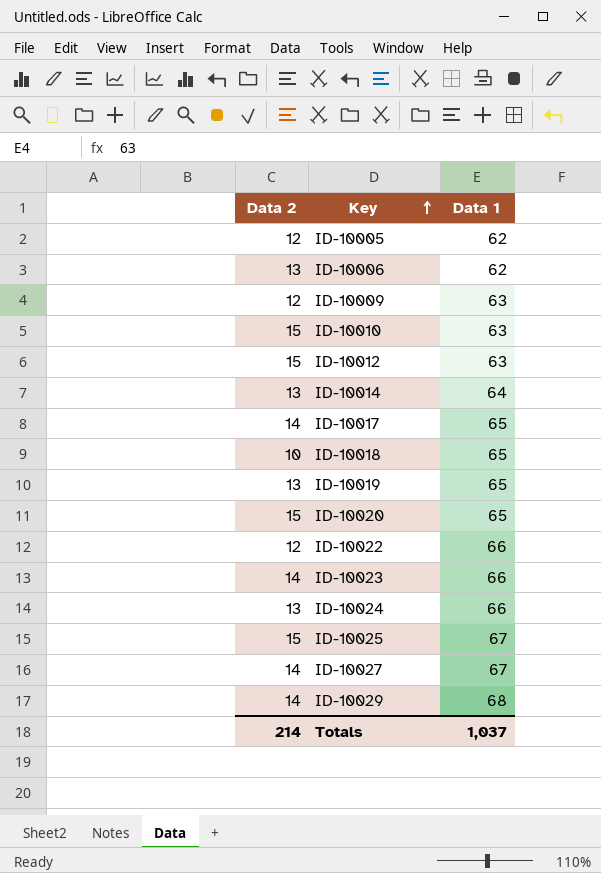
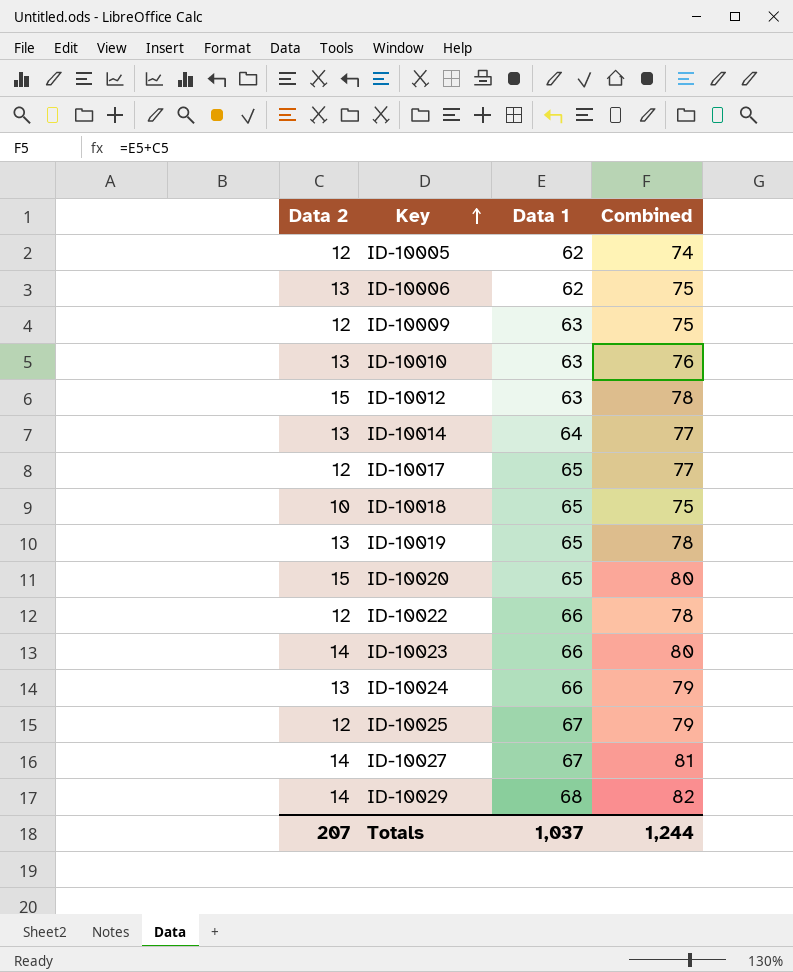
column Combined | formula: none -> [Data 2] + [Data 1]
ID-10010 | Data 2: 15 -> 13
ID-10017 | Data 2: 14 -> 12
ID-10025 | Data 2: 15 -> 12
Totals | Data 2: 214 -> 207

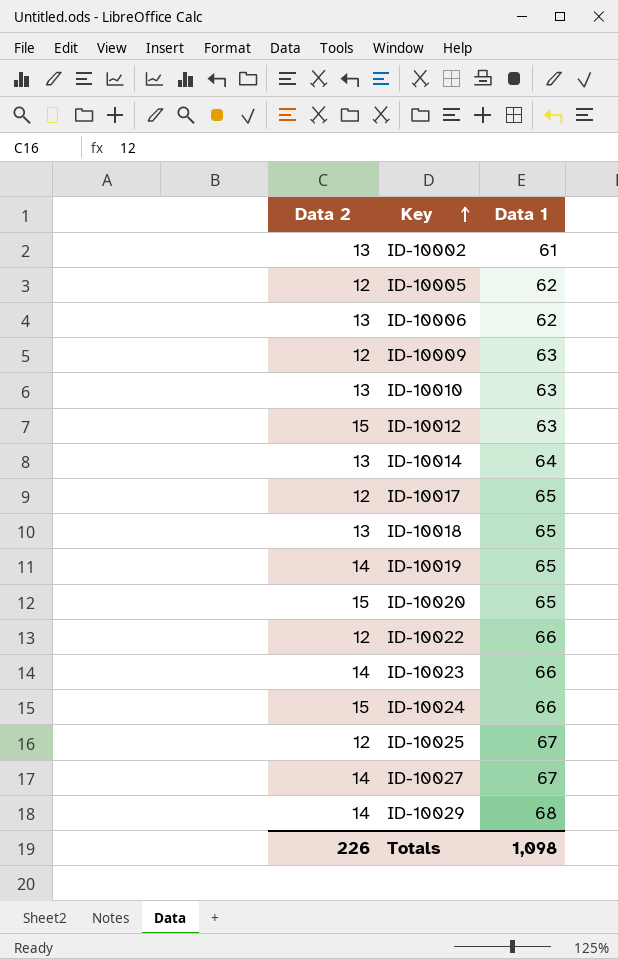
column Combined | formula: [Data 2] + [Data 1] -> none
row ID-10002: none -> 13 | 61
ID-10018 | Data 2: 10 -> 13
ID-10019 | Data 2: 13 -> 14
ID-10024 | Data 2: 13 -> 15
Totals | Data 2: 207 -> 226
Totals | Data 1: 1,037 -> 1,098

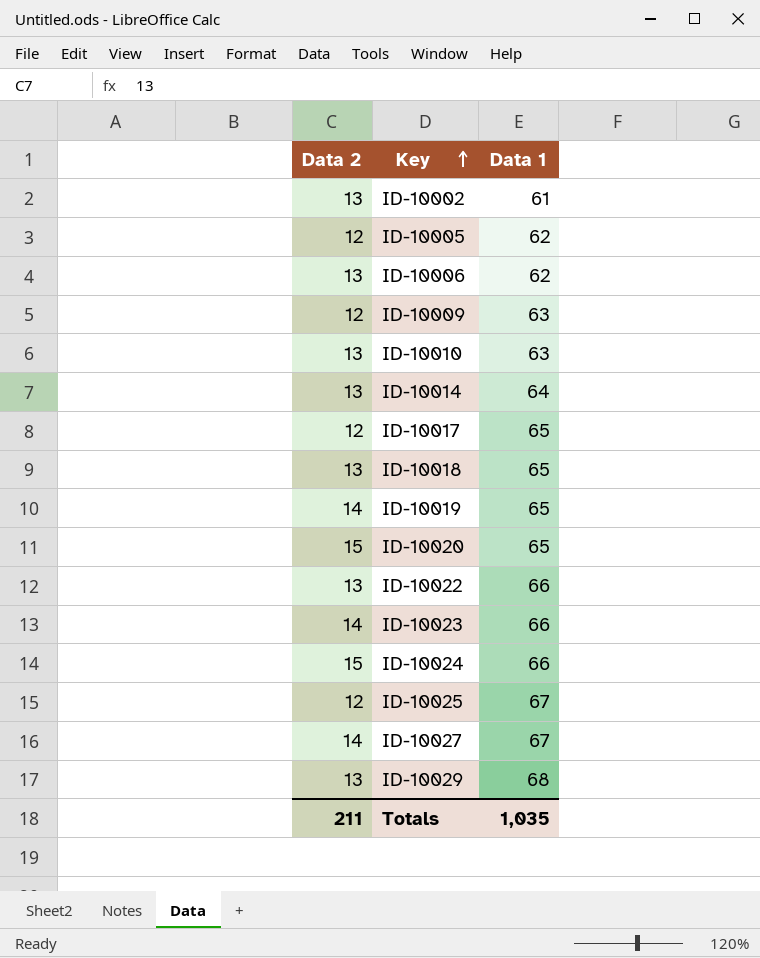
row ID-10012: 15 | 63 -> none
ID-10022 | Data 2: 12 -> 13
ID-10029 | Data 2: 14 -> 13
Totals | Data 2: 226 -> 211
Totals | Data 1: 1,098 -> 1,035

